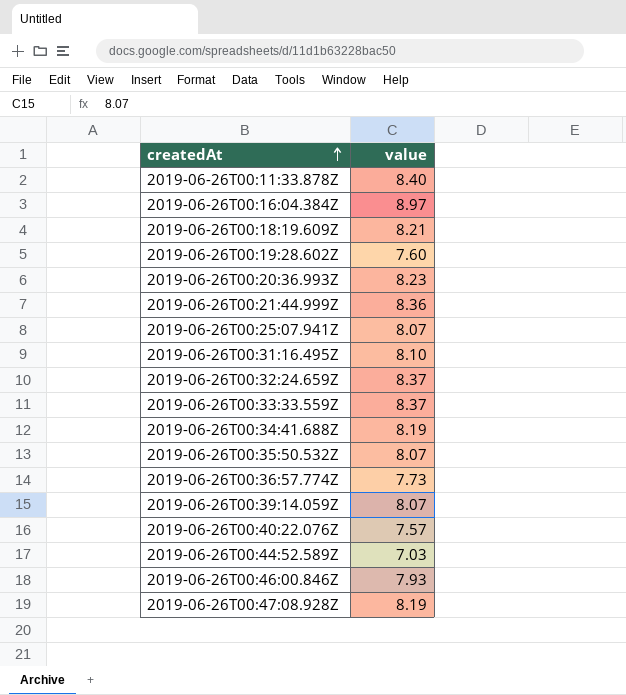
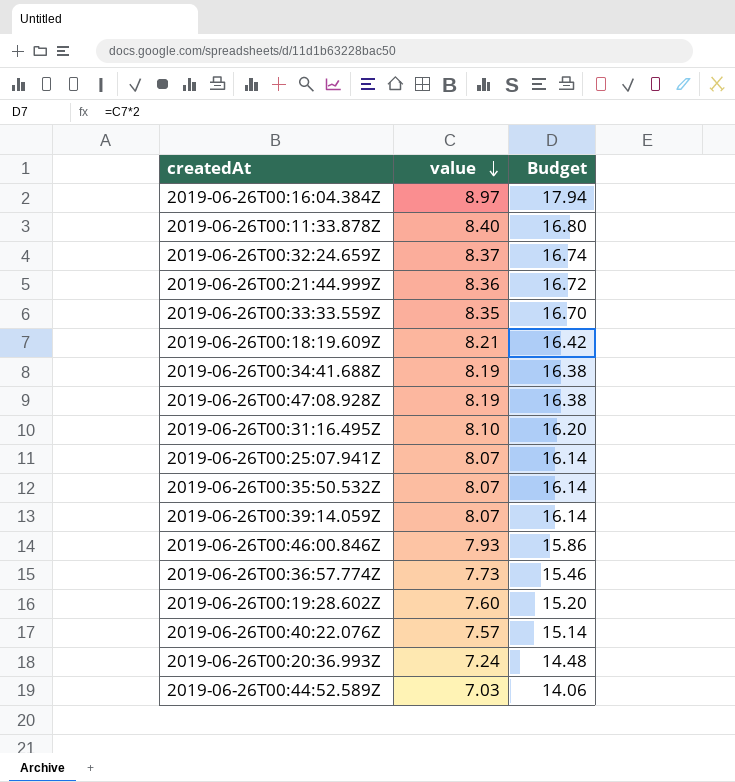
row order: createdAt ascending -> value descending
column Budget | formula: none -> [value] * 2
2019-06-26T00:33:33.559Z | value: 8.37 -> 8.35
2019-06-26T00:20:36.993Z | value: 8.23 -> 7.24

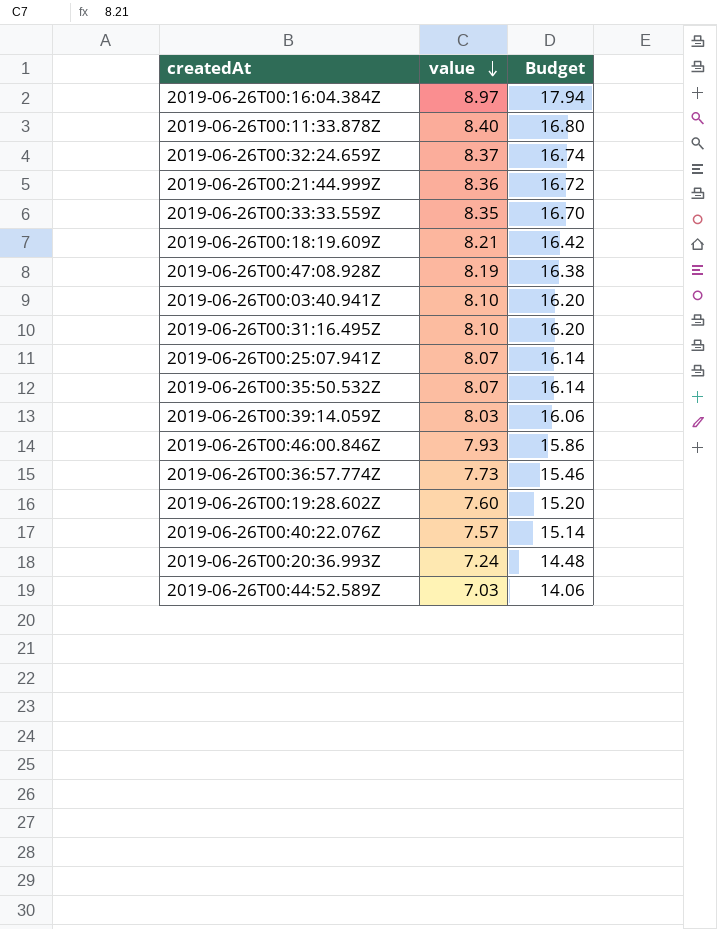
row 2019-06-26T00:34:41.688Z: 8.19 | 16.38 -> none
row 2019-06-26T00:03:40.941Z: none -> 8.10 | 16.20
2019-06-26T00:39:14.059Z | value: 8.07 -> 8.03
2019-06-26T00:39:14.059Z | Budget: 16.14 -> 16.06

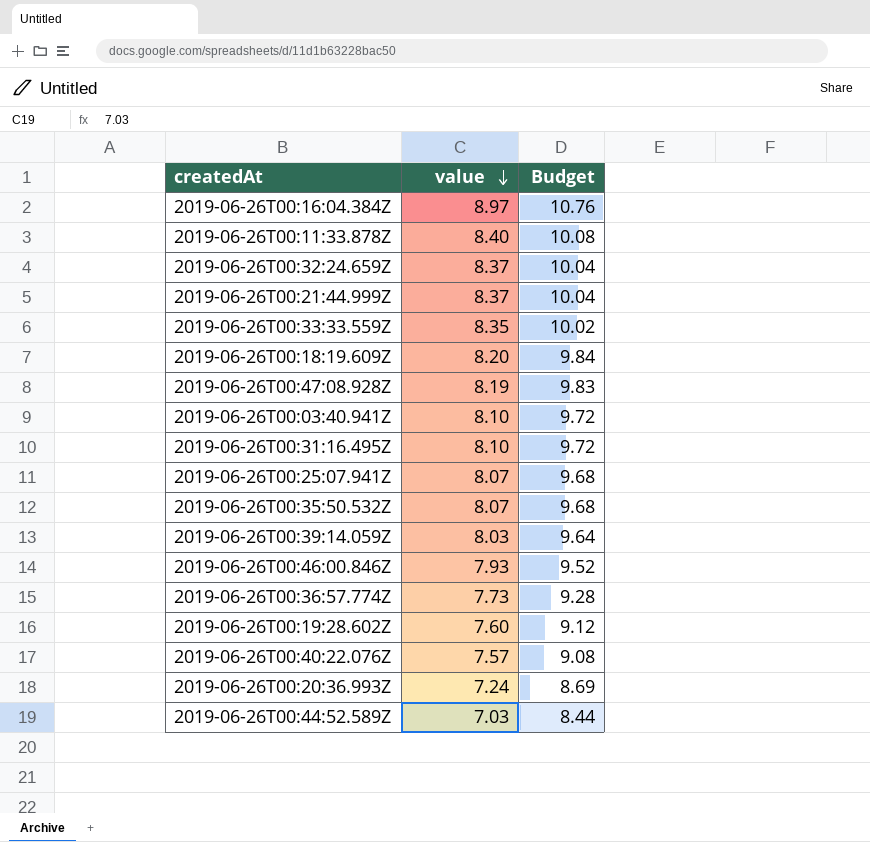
column Budget | formula: [value] * 2 -> [value] * 1.2
2019-06-26T00:21:44.999Z | value: 8.36 -> 8.37
2019-06-26T00:18:19.609Z | value: 8.21 -> 8.20

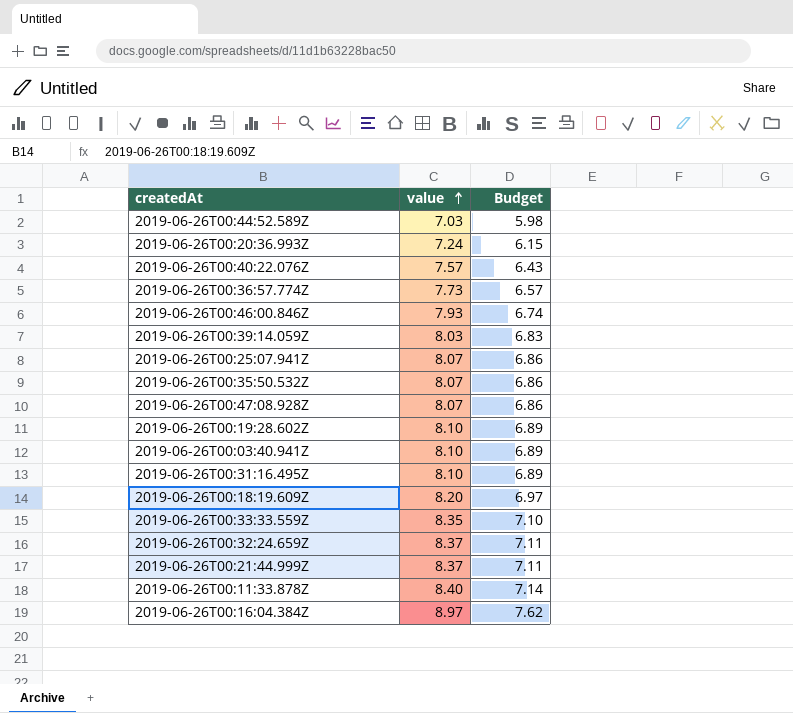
row order: value descending -> value ascending
column Budget | formula: [value] * 1.2 -> [value] * 0.85
2019-06-26T00:47:08.928Z | value: 8.19 -> 8.07
2019-06-26T00:19:28.602Z | value: 7.60 -> 8.10

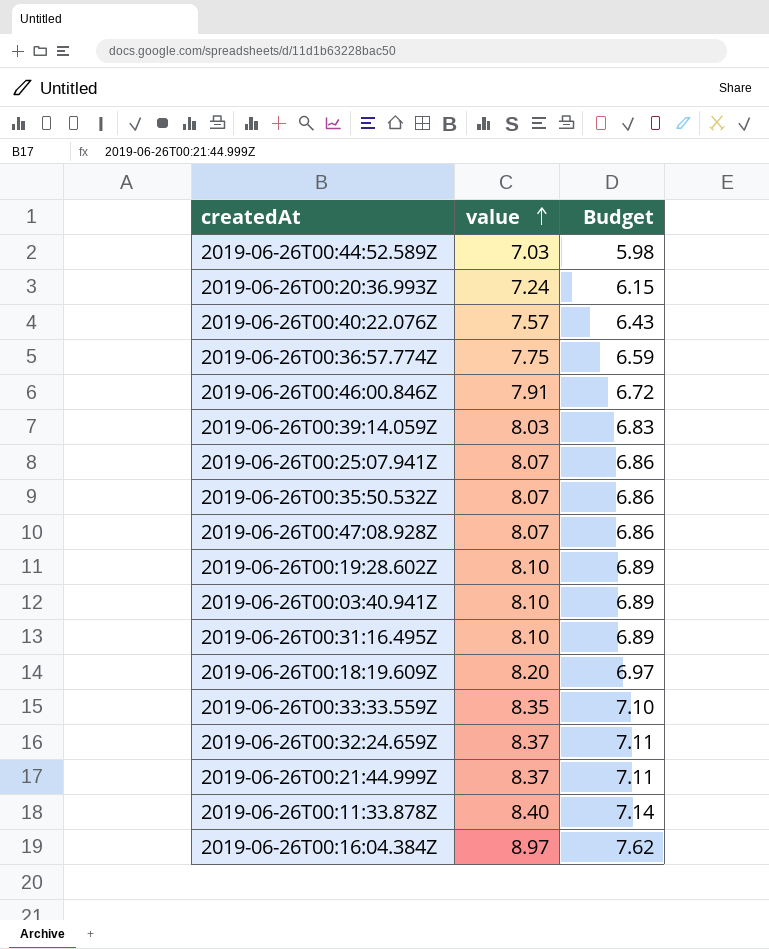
2019-06-26T00:36:57.774Z | value: 7.73 -> 7.75
2019-06-26T00:36:57.774Z | Budget: 6.57 -> 6.59
2019-06-26T00:46:00.846Z | value: 7.93 -> 7.91
2019-06-26T00:46:00.846Z | Budget: 6.74 -> 6.72

